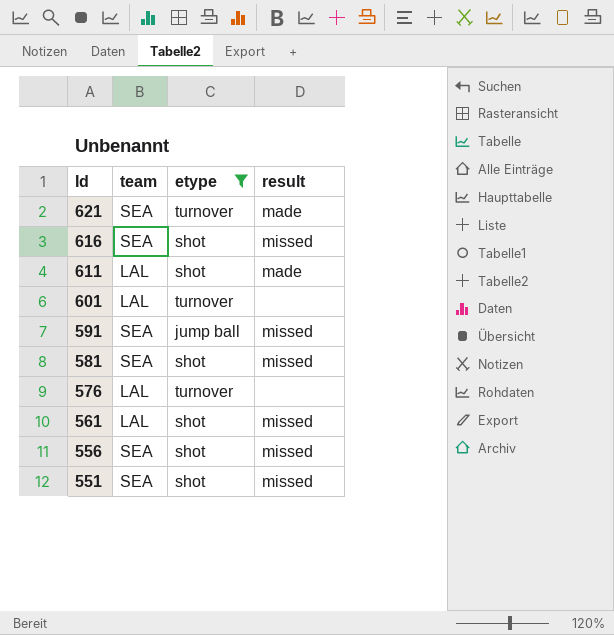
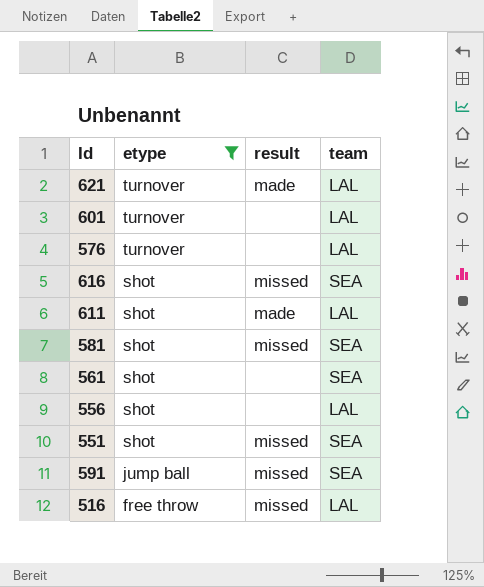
row order: Id descending -> etype descending
column team | position: 2 -> 4
621 | team: SEA -> LAL
561 | result: missed -> none
561 | team: LAL -> SEA
556 | result: missed -> none
556 | team: SEA -> LAL
row 516: none -> free throw | missed | LAL

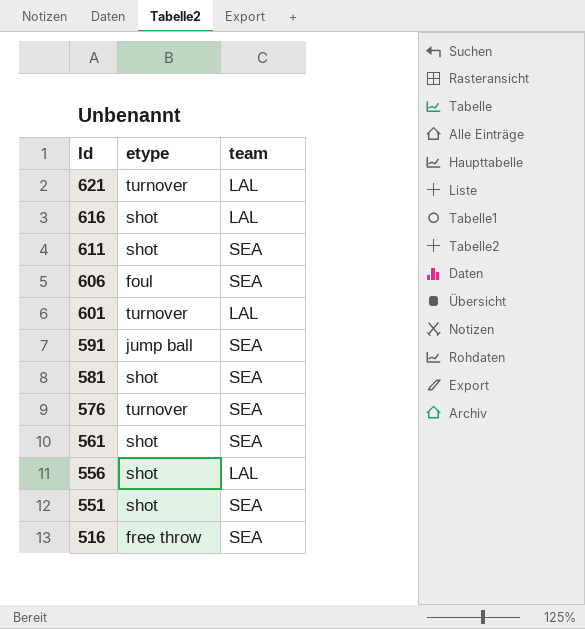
filter: etype != foul -> none
row order: etype descending -> Id descending
column result | position: 3 -> none
616 | team: SEA -> LAL
611 | team: LAL -> SEA
576 | team: LAL -> SEA
516 | team: LAL -> SEA

